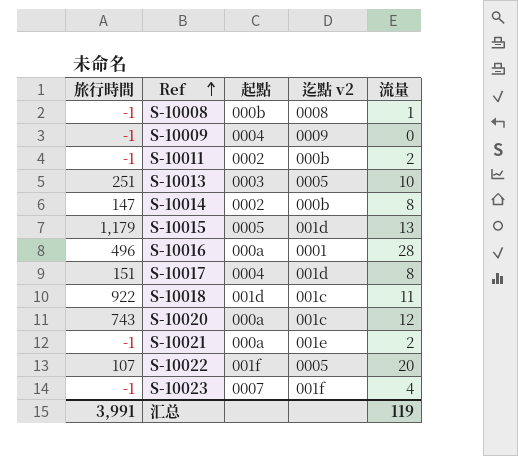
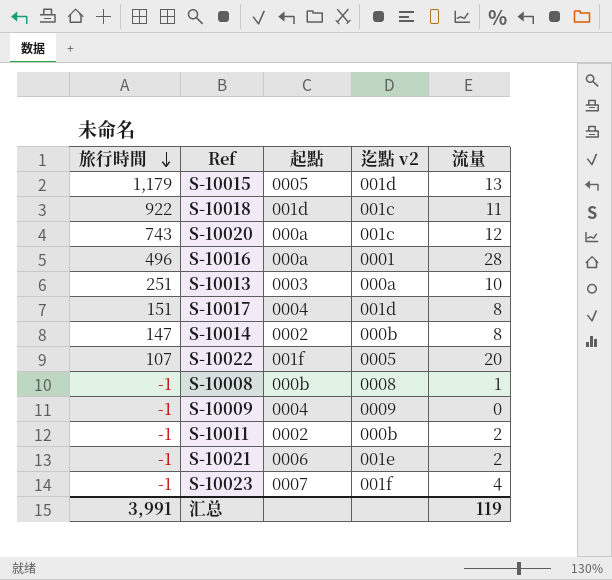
row order: Ref ascending -> 旅行時間 descending
S-10013 | 迄點 v2: 0005 -> 000a
S-10021 | 起點: 000a -> 0006

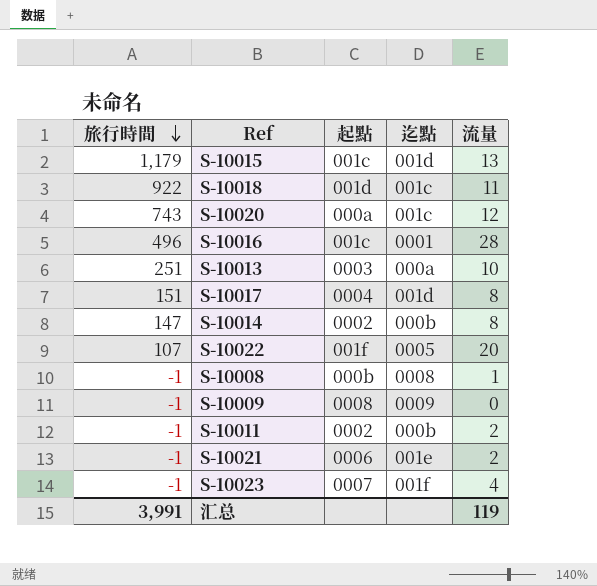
column name: 迄點 v2 -> 迄點
S-10015 | 起點: 0005 -> 001c
S-10016 | 起點: 000a -> 001c
S-10009 | 起點: 0004 -> 0008

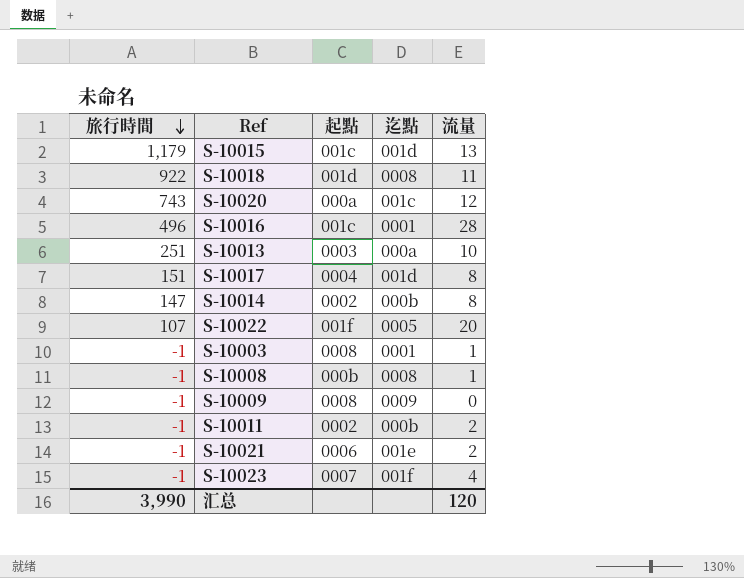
S-10018 | 迄點: 001c -> 0008
row S-10003: none -> -1 | 0008 | 0001 | 1
汇总 | 旅行時間: 3,991 -> 3,990
汇总 | 流量: 119 -> 120

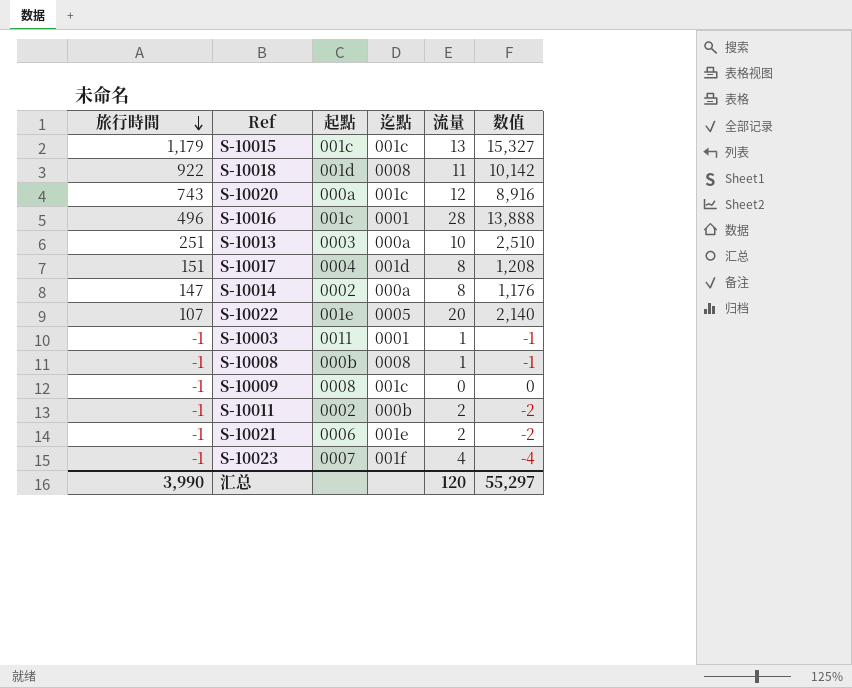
column 数值 | formula: none -> [旅行時間] * [流量]
S-10015 | 迄點: 001d -> 001c
S-10014 | 迄點: 000b -> 000a
S-10022 | 起點: 001f -> 001e
S-10003 | 起點: 0008 -> 0011
S-10009 | 迄點: 0009 -> 001c

